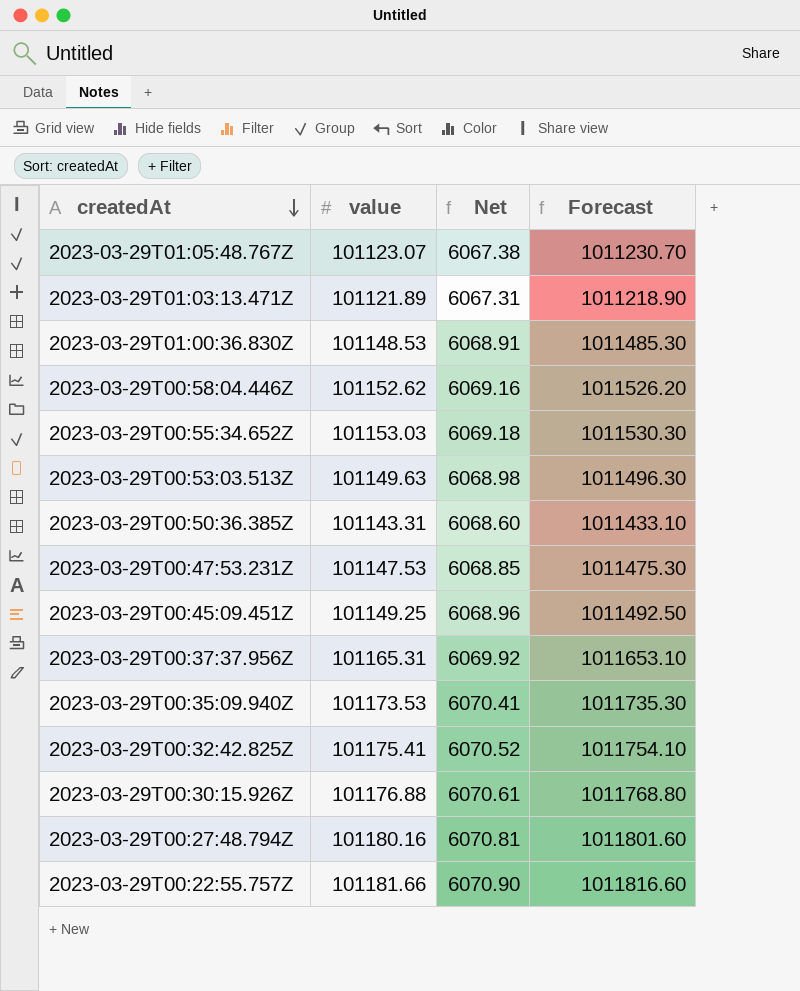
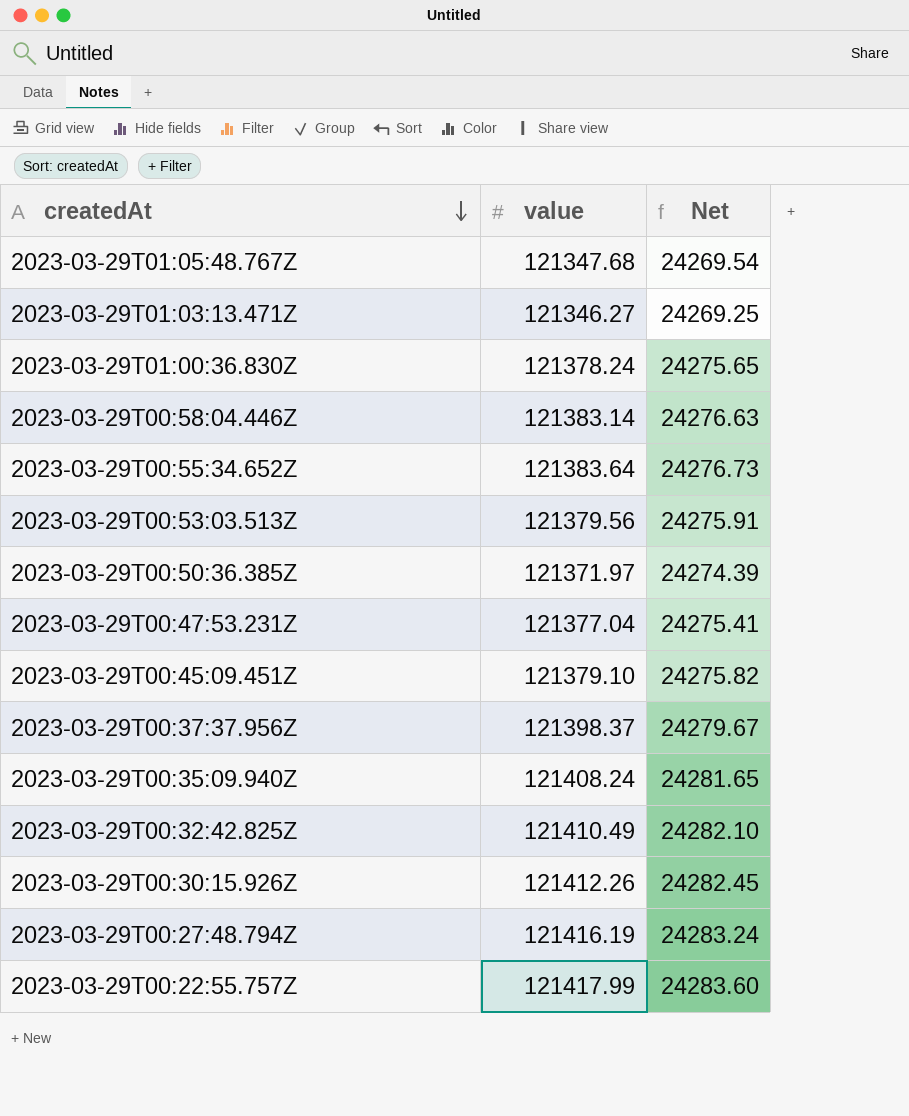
column Forecast | formula: [value] * 10 -> none
column Net | formula: [value] * 0.06 -> [value] * 0.2
2023-03-29T01:05:48.767Z | value: 101123.07 -> 121347.68
2023-03-29T01:03:13.471Z | value: 101121.89 -> 121346.27
2023-03-29T01:00:36.830Z | value: 101148.53 -> 121378.24
2023-03-29T00:58:04.446Z | value: 101152.62 -> 121383.14
2023-03-29T00:55:34.652Z | value: 101153.03 -> 121383.64
2023-03-29T00:53:03.513Z | value: 101149.63 -> 121379.56
2023-03-29T00:50:36.385Z | value: 101143.31 -> 121371.97
2023-03-29T00:47:53.231Z | value: 101147.53 -> 121377.04
2023-03-29T00:45:09.451Z | value: 101149.25 -> 121379.10
2023-03-29T00:37:37.956Z | value: 101165.31 -> 121398.37
2023-03-29T00:35:09.940Z | value: 101173.53 -> 121408.24
2023-03-29T00:32:42.825Z | value: 101175.41 -> 121410.49
2023-03-29T00:30:15.926Z | value: 101176.88 -> 121412.26
2023-03-29T00:27:48.794Z | value: 101180.16 -> 121416.19
2023-03-29T00:22:55.757Z | value: 101181.66 -> 121417.99

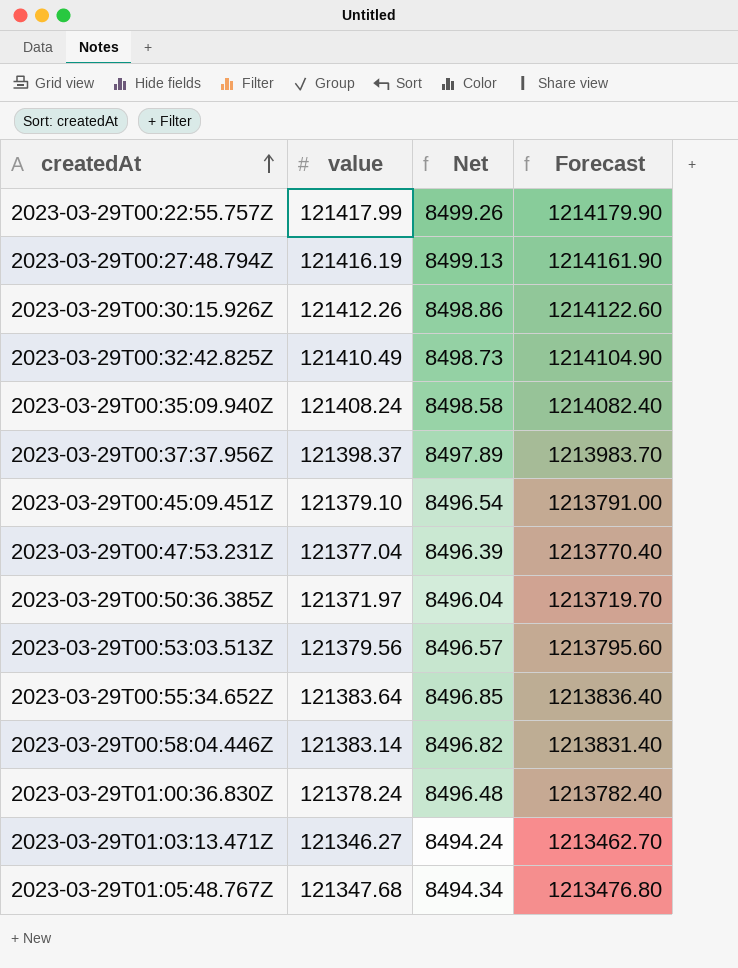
row order: createdAt descending -> createdAt ascending
column Net | formula: [value] * 0.2 -> [value] * 0.07
column Forecast | formula: none -> [value] * 10

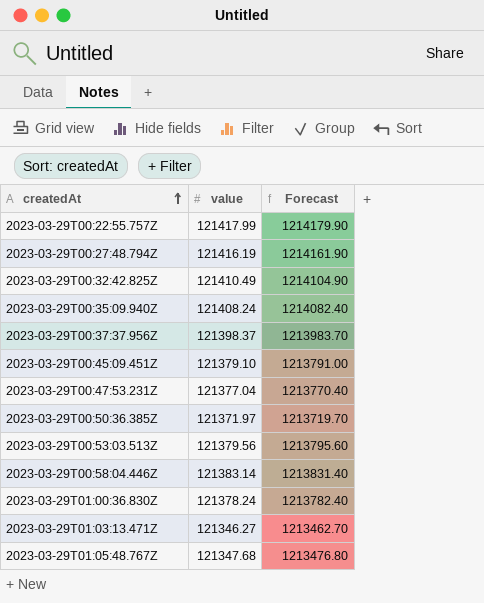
column Net | formula: [value] * 0.07 -> none
row 2023-03-29T00:30:15.926Z: 121412.26 | 8498.86 | 1214122.60 -> none
row 2023-03-29T00:55:34.652Z: 121383.64 | 8496.85 | 1213836.40 -> none

